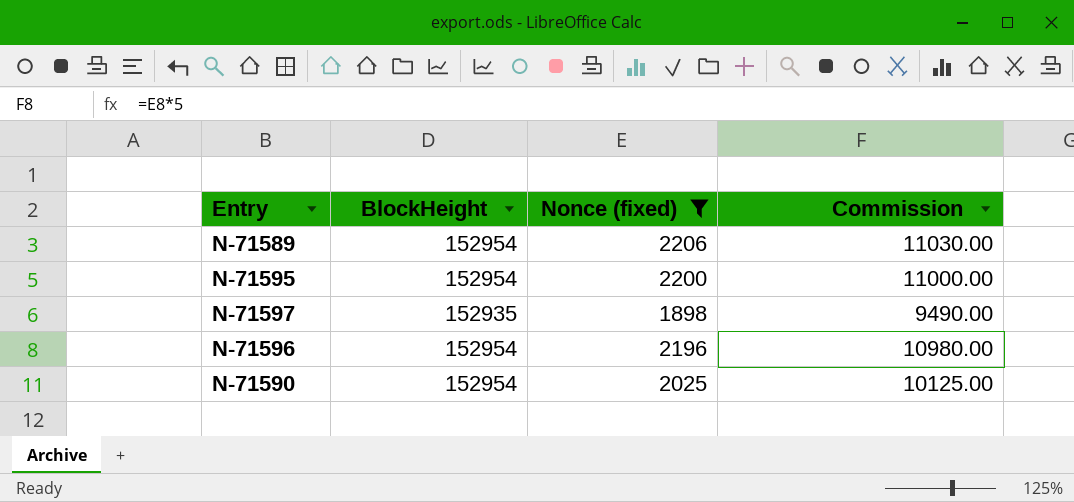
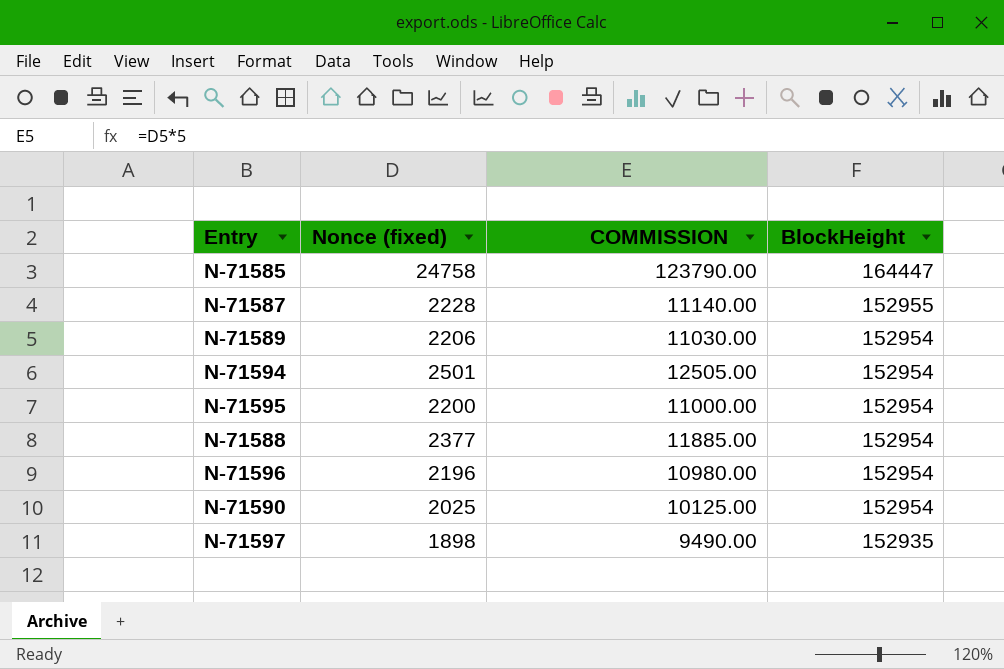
filter: Nonce (fixed) <= 2206 -> none
row order: none -> BlockHeight descending
column name: Commission -> COMMISSION
column BlockHeight | position: 2 -> 4

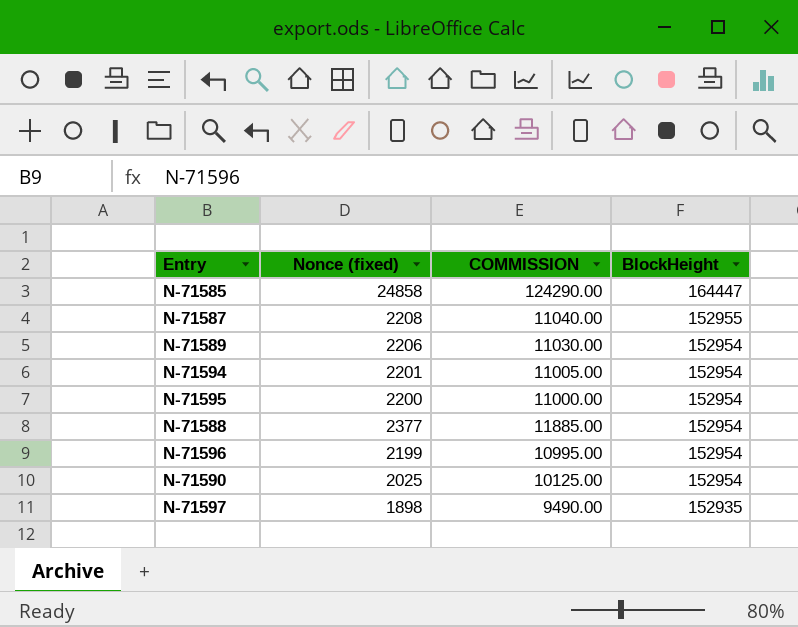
N-71585 | Nonce (fixed): 24758 -> 24858
N-71585 | COMMISSION: 123790.00 -> 124290.00
N-71587 | Nonce (fixed): 2228 -> 2208
N-71587 | COMMISSION: 11140.00 -> 11040.00
N-71594 | Nonce (fixed): 2501 -> 2201
N-71594 | COMMISSION: 12505.00 -> 11005.00
N-71596 | Nonce (fixed): 2196 -> 2199
N-71596 | COMMISSION: 10980.00 -> 10995.00

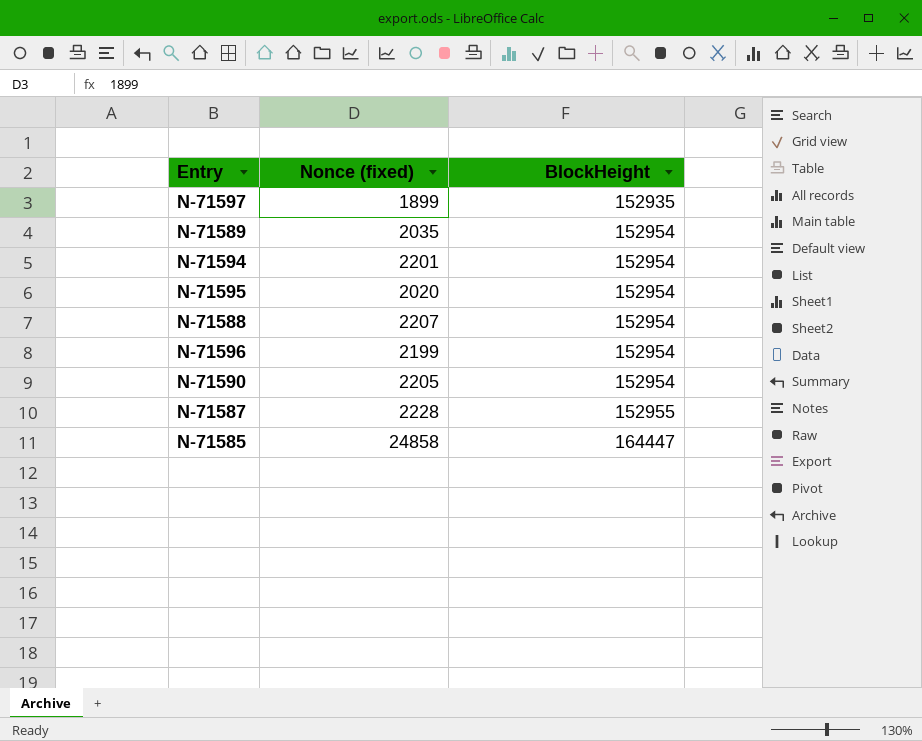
row order: BlockHeight descending -> BlockHeight ascending
column COMMISSION | formula: [Nonce (fixed)] * 5 -> none
N-71597 | Nonce (fixed): 1898 -> 1899
N-71589 | Nonce (fixed): 2206 -> 2035
N-71595 | Nonce (fixed): 2200 -> 2020
N-71588 | Nonce (fixed): 2377 -> 2207
N-71590 | Nonce (fixed): 2025 -> 2205
N-71587 | Nonce (fixed): 2208 -> 2228

